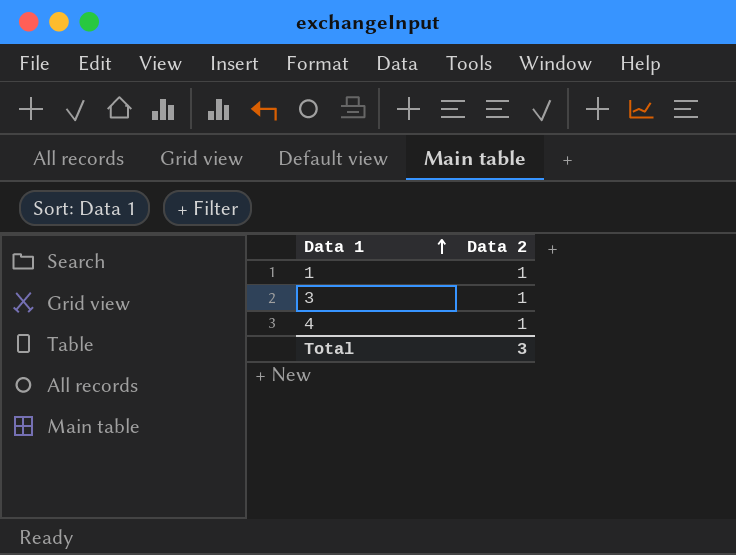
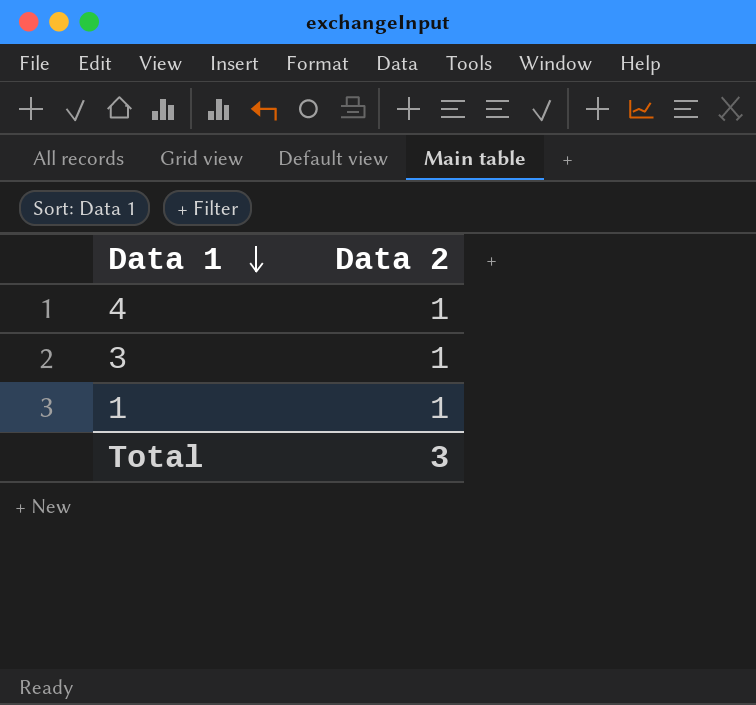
row order: Data 1 ascending -> Data 1 descending

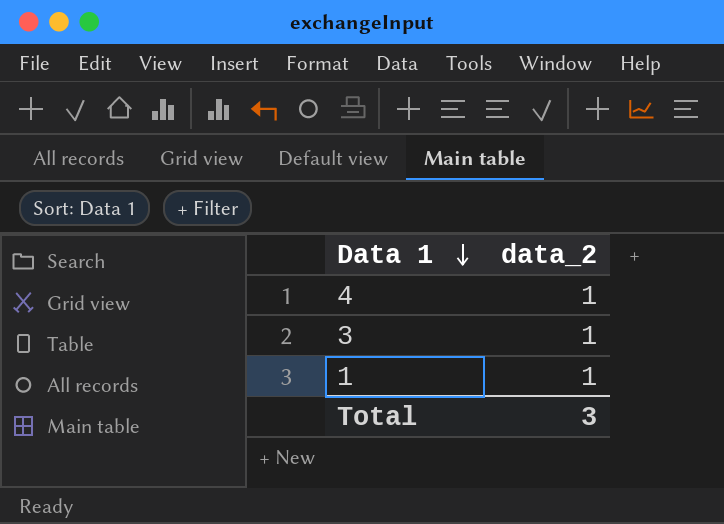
column name: Data 2 -> data_2

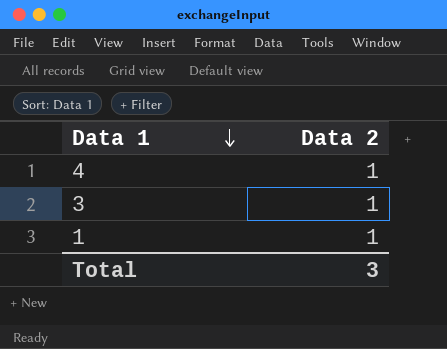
column name: data_2 -> Data 2

